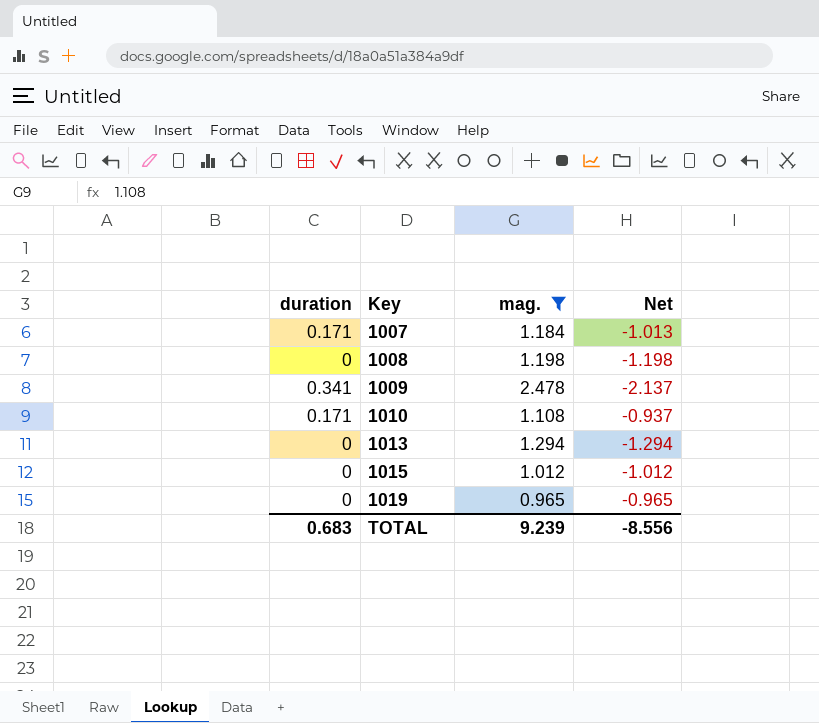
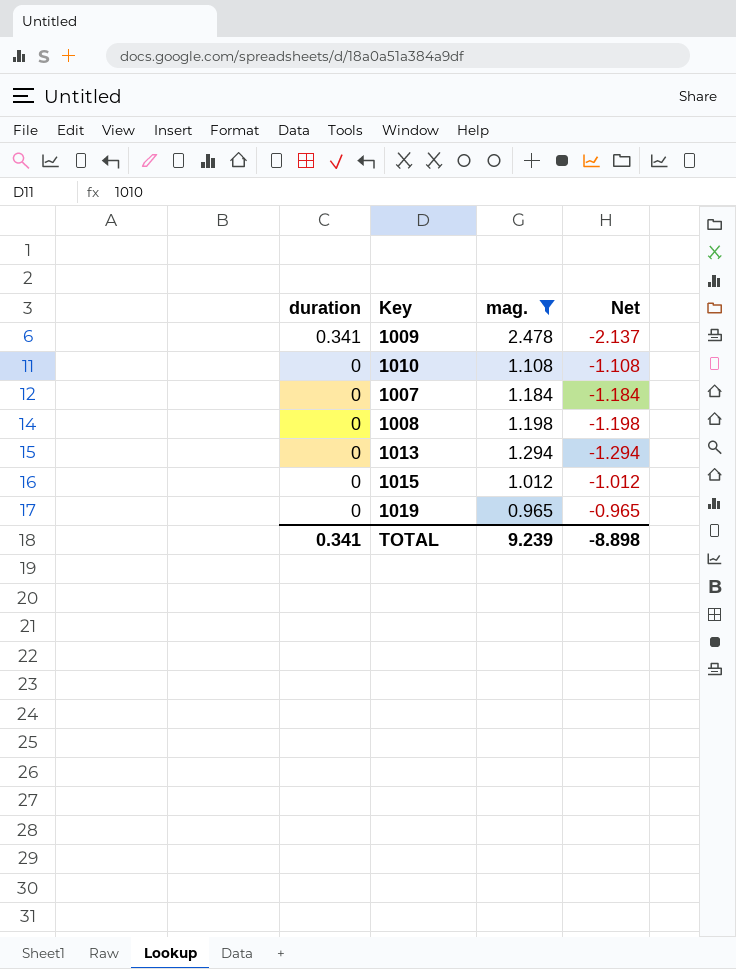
row order: Key ascending -> duration descending
1010 | duration: 0.171 -> 0
1010 | Net: -0.937 -> -1.108
1007 | duration: 0.171 -> 0
1007 | Net: -1.013 -> -1.184
TOTAL | duration: 0.683 -> 0.341
TOTAL | Net: -8.556 -> -8.898

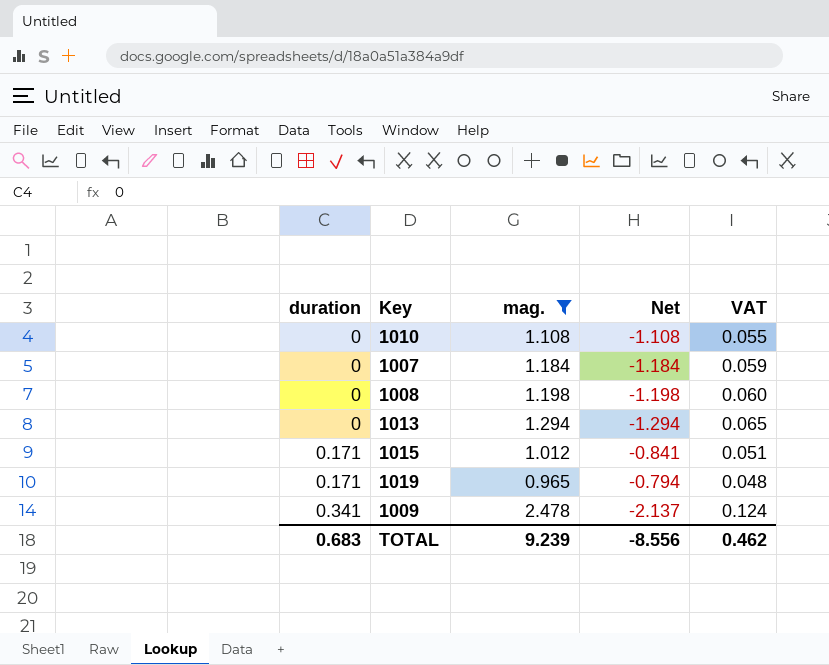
row order: duration descending -> duration ascending
column VAT | formula: none -> [mag.] * 0.05
1015 | duration: 0 -> 0.171
1015 | Net: -1.012 -> -0.841
1019 | duration: 0 -> 0.171
1019 | Net: -0.965 -> -0.794
TOTAL | duration: 0.341 -> 0.683
TOTAL | Net: -8.898 -> -8.556

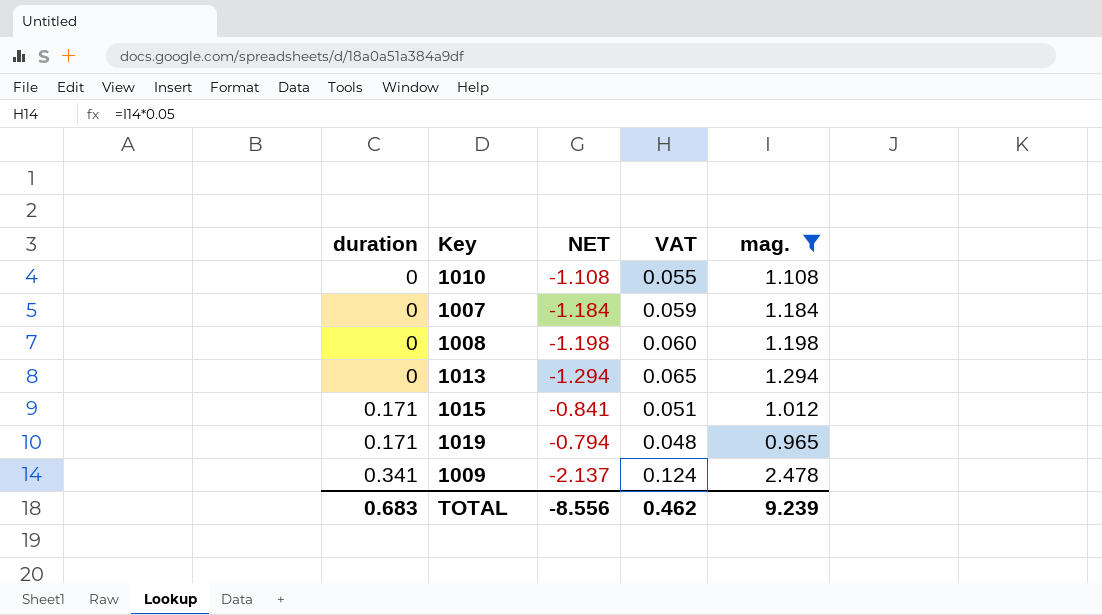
column name: Net -> NET
column mag. | position: 3 -> 5

